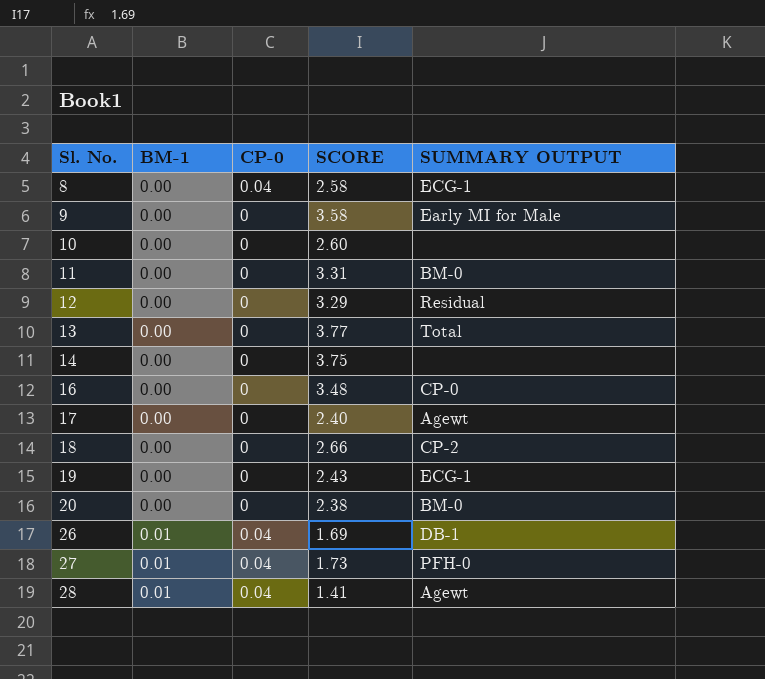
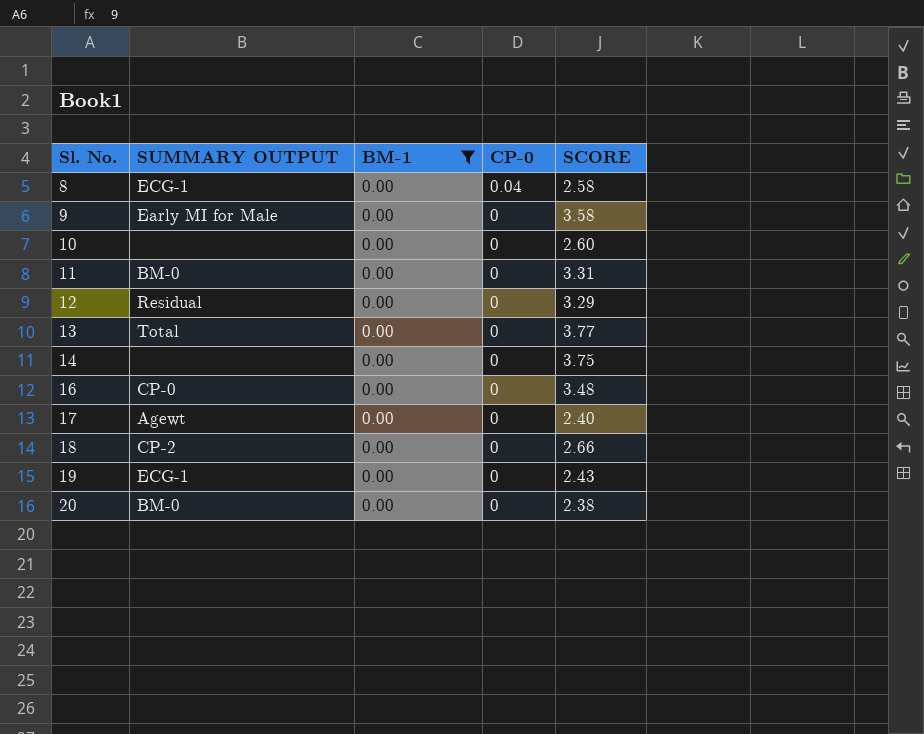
filter: none -> BM-1 = 0.00
column SUMMARY OUTPUT | position: 5 -> 2

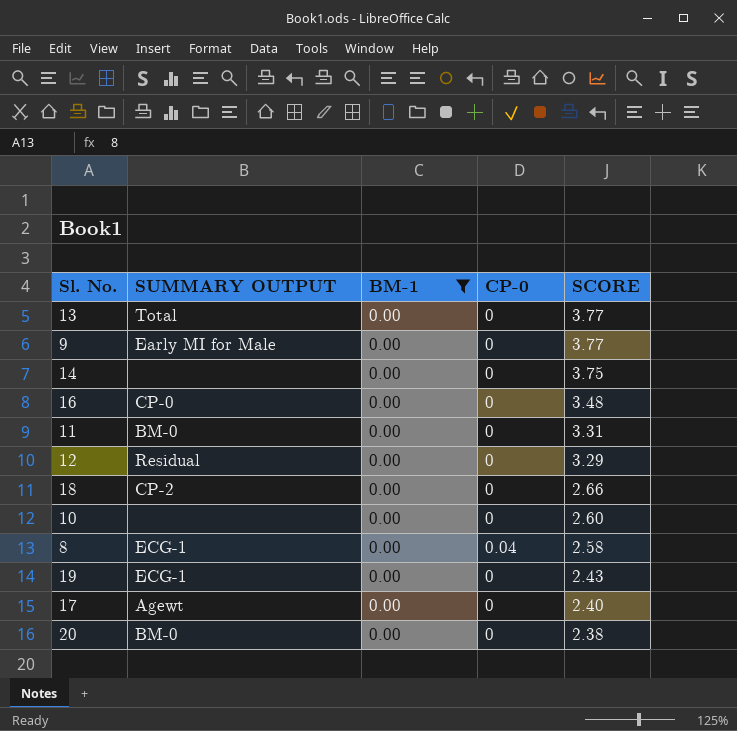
row order: Sl. No. ascending -> SCORE descending
9 | SCORE: 3.58 -> 3.77

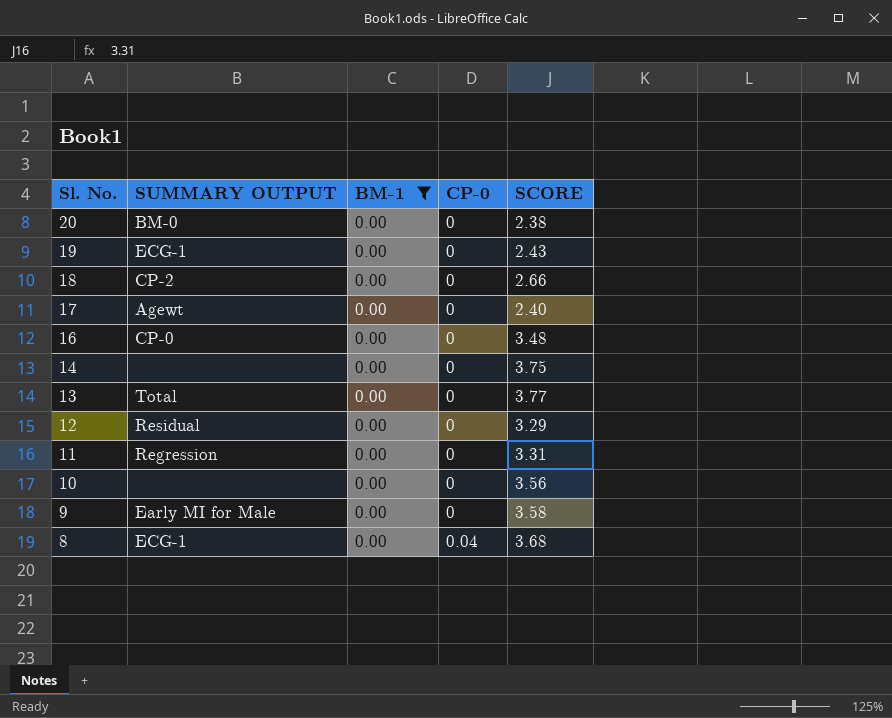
row order: SCORE descending -> Sl. No. descending
11 | SUMMARY OUTPUT: BM-0 -> Regression
10 | SCORE: 2.60 -> 3.56
9 | SCORE: 3.77 -> 3.58
8 | SCORE: 2.58 -> 3.68

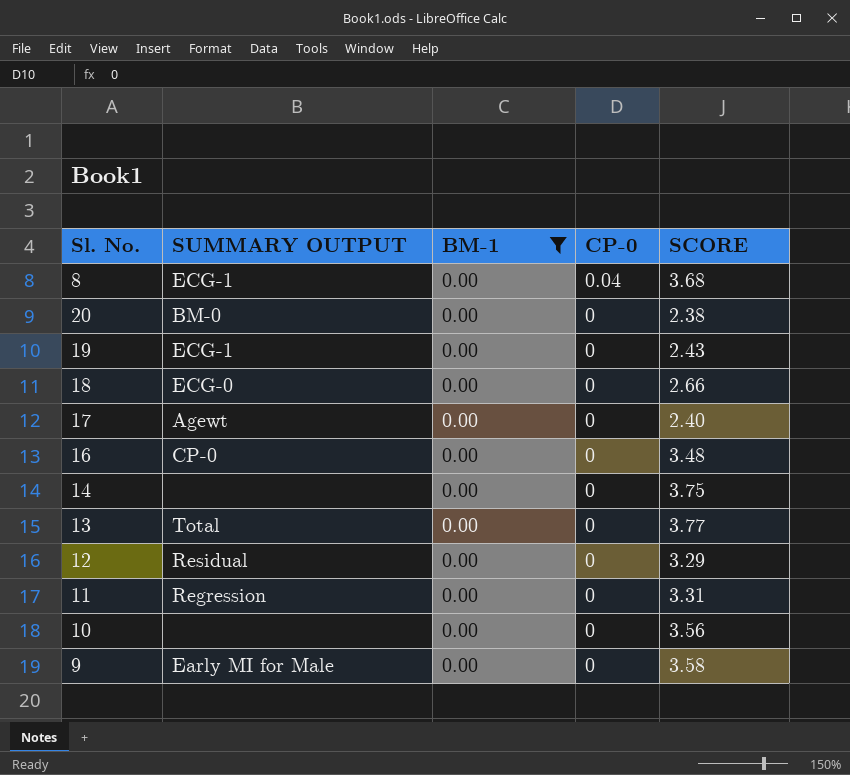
row order: Sl. No. descending -> CP-0 descending
18 | SUMMARY OUTPUT: CP-2 -> ECG-0

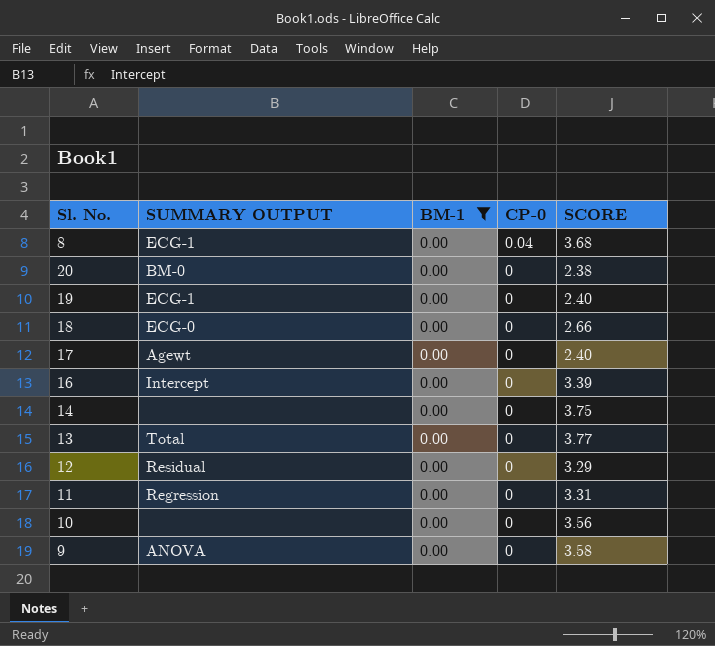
19 | SCORE: 2.43 -> 2.40
16 | SUMMARY OUTPUT: CP-0 -> Intercept
16 | SCORE: 3.48 -> 3.39
9 | SUMMARY OUTPUT: Early MI for Male -> ANOVA

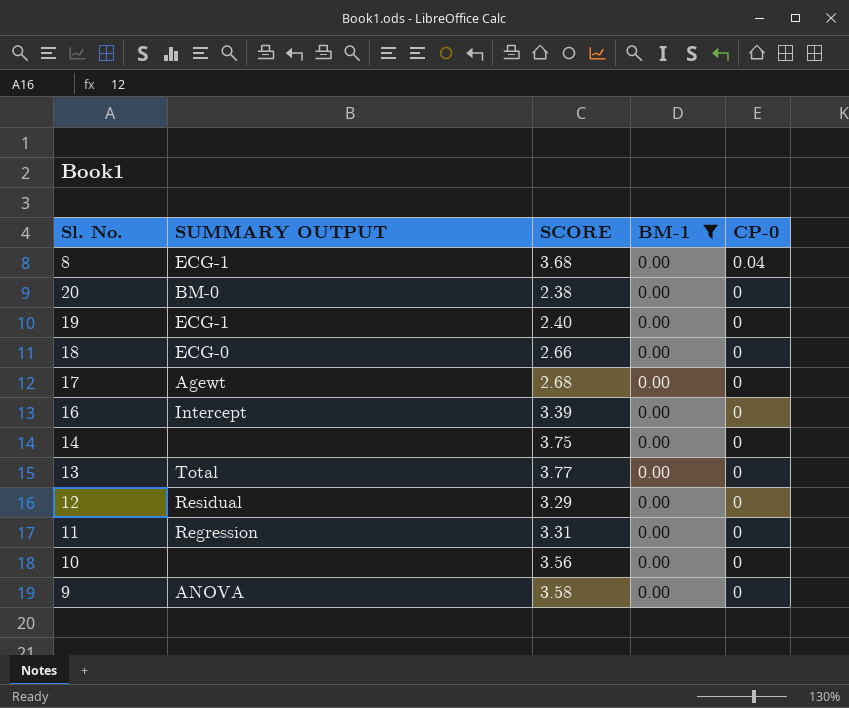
column SCORE | position: 5 -> 3
17 | SCORE: 2.40 -> 2.68

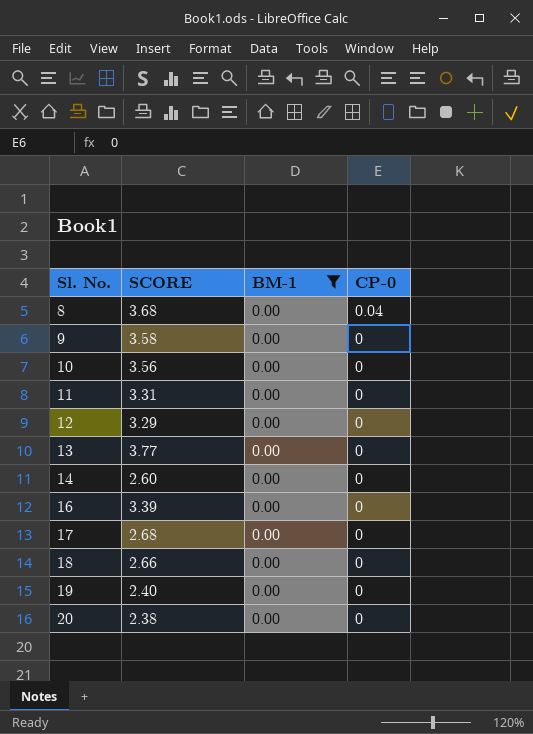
row order: CP-0 descending -> Sl. No. ascending
column SUMMARY OUTPUT | position: 2 -> none
14 | SCORE: 3.75 -> 2.60

